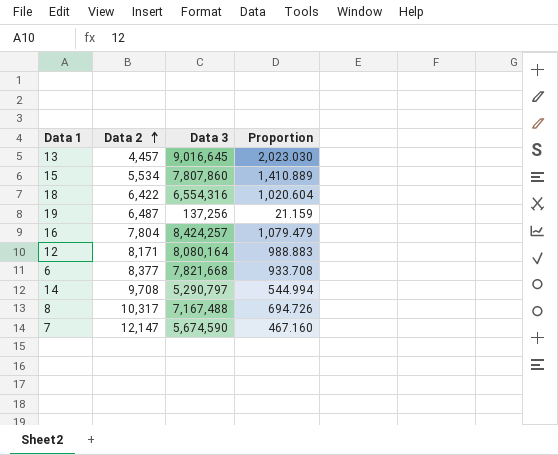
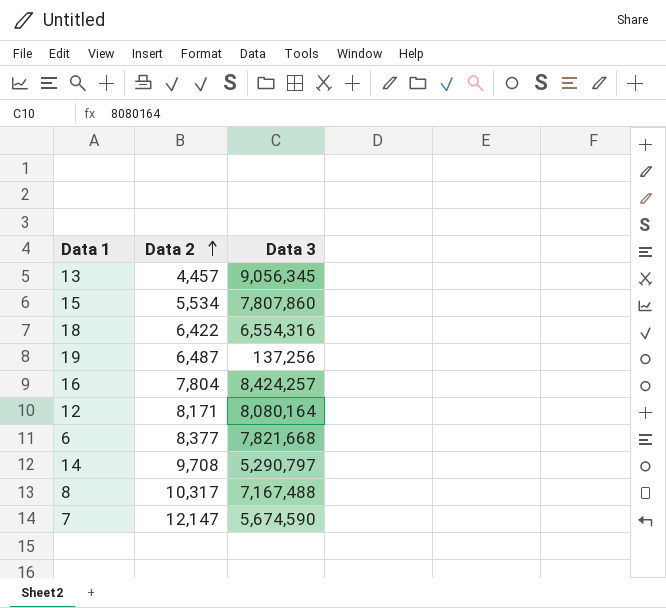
column Proportion | formula: [Data 3] / [Data 2] -> none
13 | Data 3: 9,016,645 -> 9,056,345

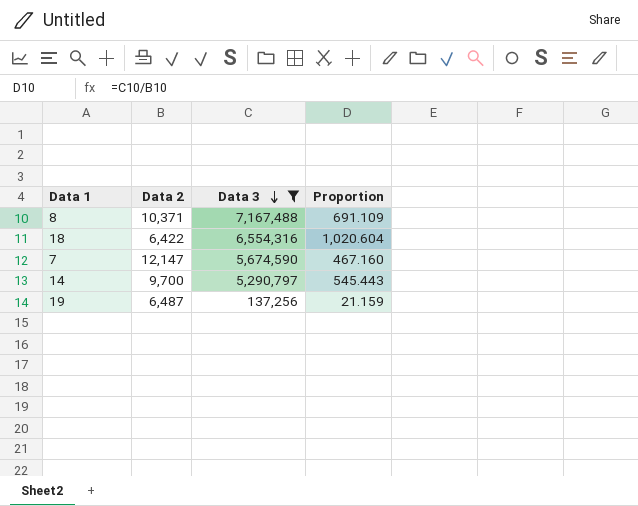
filter: none -> Data 3 <= 7,167,488
row order: Data 2 ascending -> Data 3 descending
column Proportion | formula: none -> [Data 3] / [Data 2]
8 | Data 2: 10,317 -> 10,371
14 | Data 2: 9,708 -> 9,700

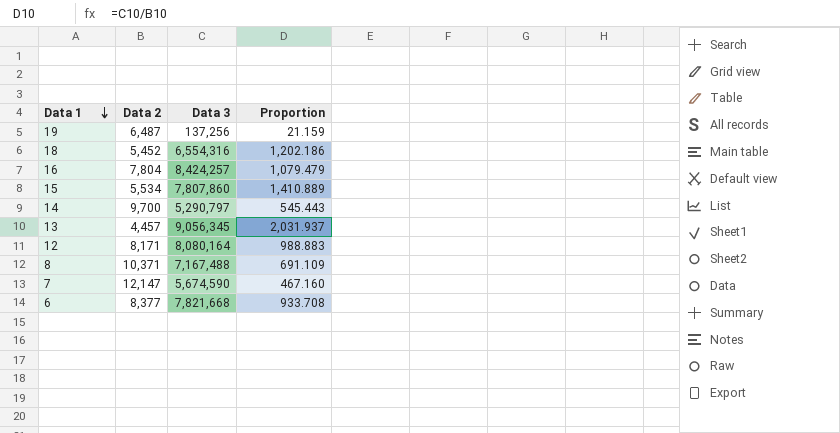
filter: Data 3 <= 7,167,488 -> none
row order: Data 3 descending -> Data 1 descending
18 | Data 2: 6,422 -> 5,452
18 | Proportion: 1,020.604 -> 1,202.186

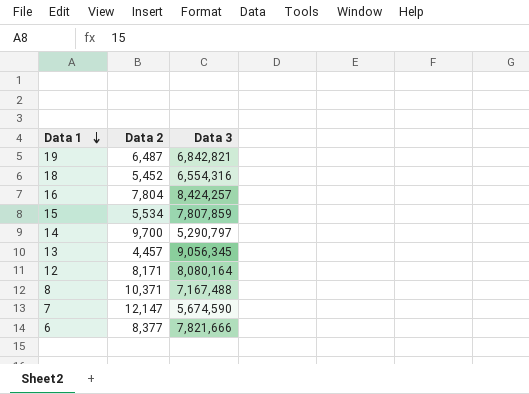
column Proportion | formula: [Data 3] / [Data 2] -> none
19 | Data 3: 137,256 -> 6,842,821
15 | Data 3: 7,807,860 -> 7,807,859
6 | Data 3: 7,821,668 -> 7,821,666

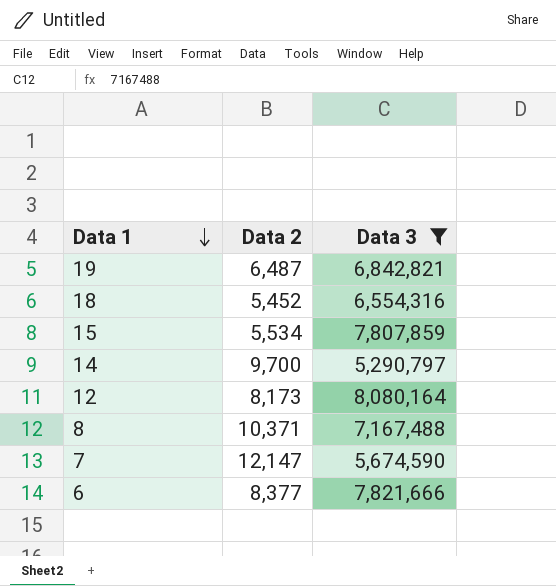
filter: none -> Data 3 <= 8,080,164
12 | Data 2: 8,171 -> 8,173

